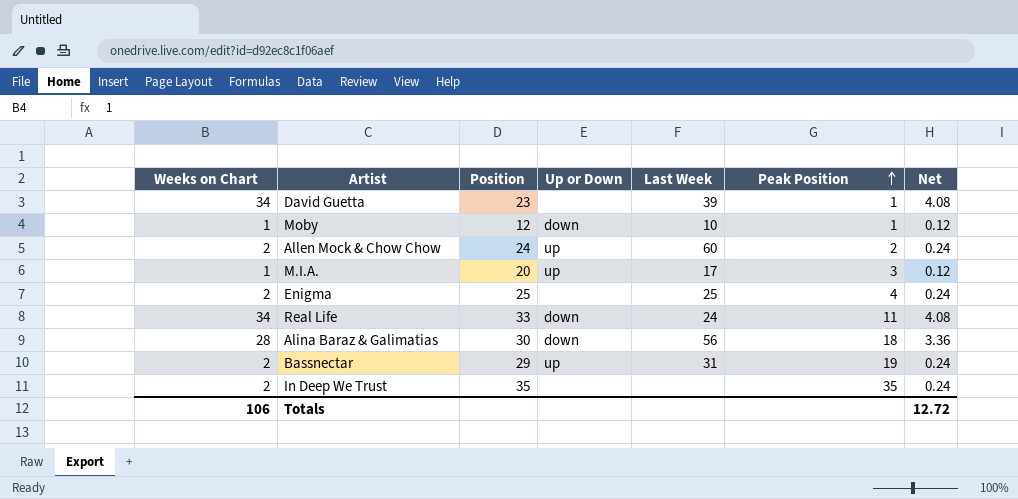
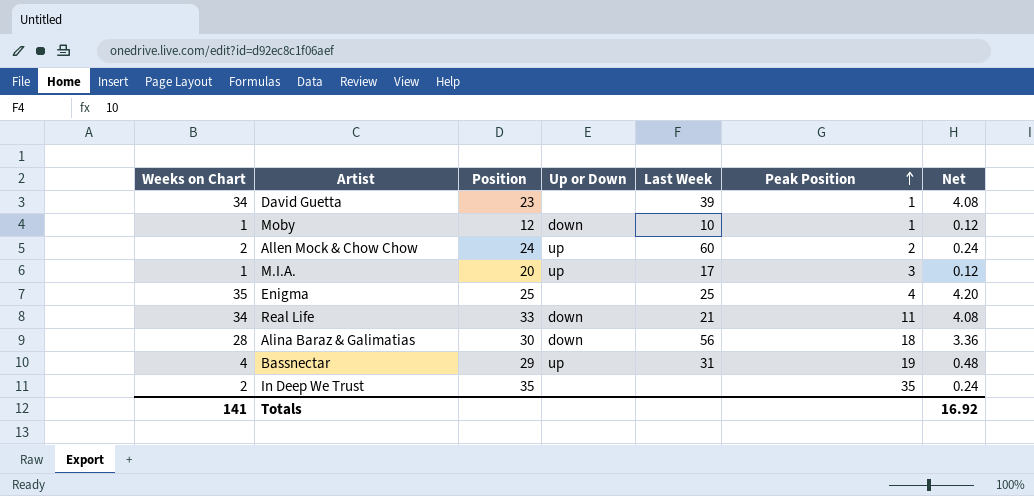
Enigma | Weeks on Chart: 2 -> 35
Enigma | Net: 0.24 -> 4.20
Real Life | Last Week: 24 -> 21
Bassnectar | Weeks on Chart: 2 -> 4
Bassnectar | Net: 0.24 -> 0.48
Totals | Weeks on Chart: 106 -> 141
Totals | Net: 12.72 -> 16.92

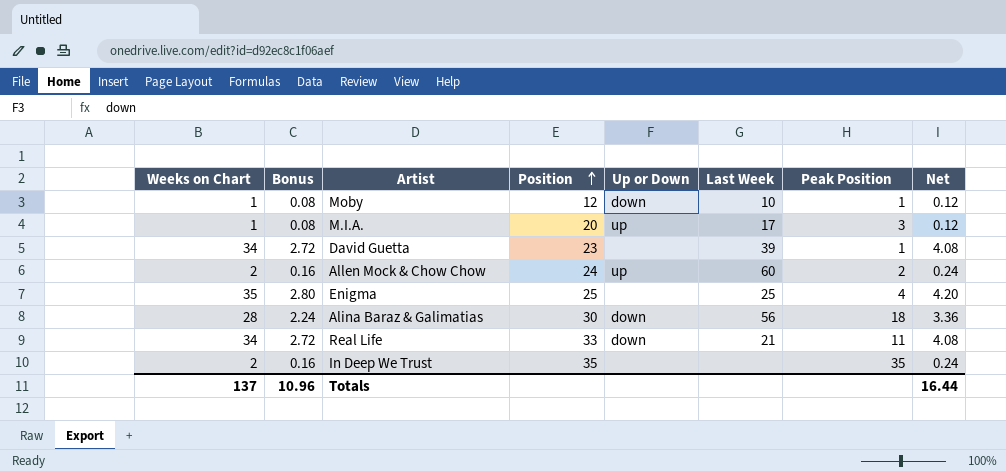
row order: Peak Position ascending -> Position ascending
column Bonus | formula: none -> [Weeks on Chart] * 0.08
row Bassnectar: 4 | 29 | up | 31 | 19 | 0.48 -> none
Totals | Weeks on Chart: 141 -> 137
Totals | Net: 16.92 -> 16.44

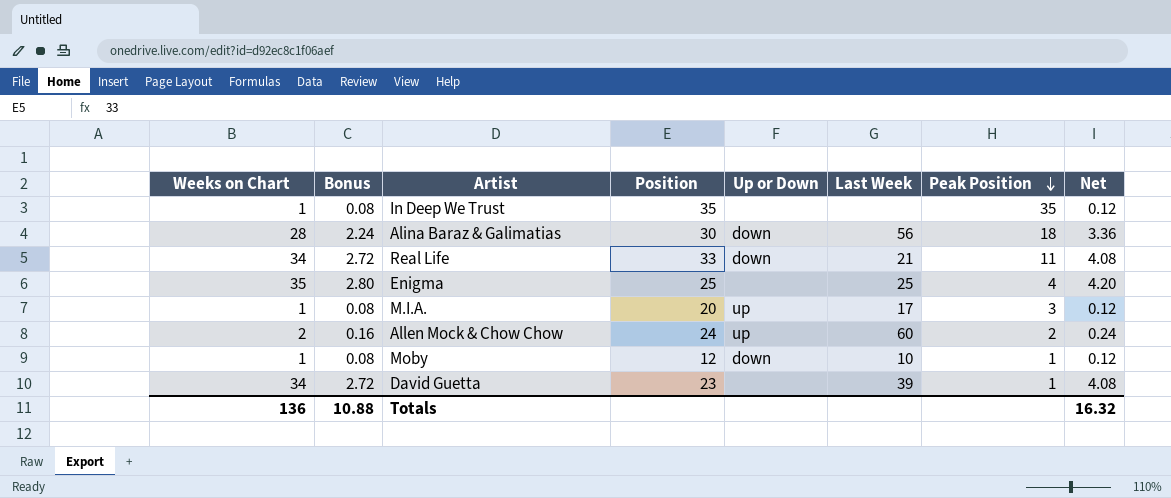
row order: Position ascending -> Peak Position descending
In Deep We Trust | Weeks on Chart: 2 -> 1
In Deep We Trust | Bonus: 0.16 -> 0.08
In Deep We Trust | Net: 0.24 -> 0.12
Totals | Weeks on Chart: 137 -> 136
Totals | Bonus: 10.96 -> 10.88
Totals | Net: 16.44 -> 16.32

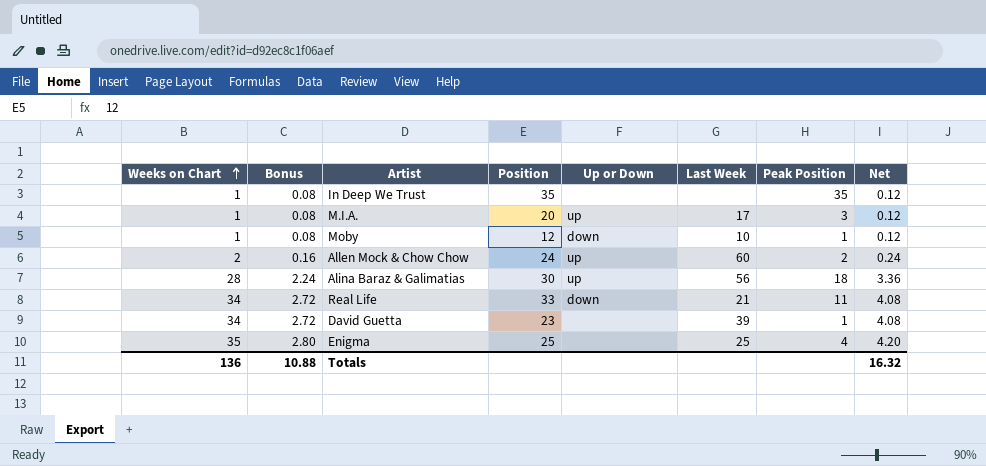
row order: Peak Position descending -> Weeks on Chart ascending
Alina Baraz & Galimatias | Up or Down: down -> up

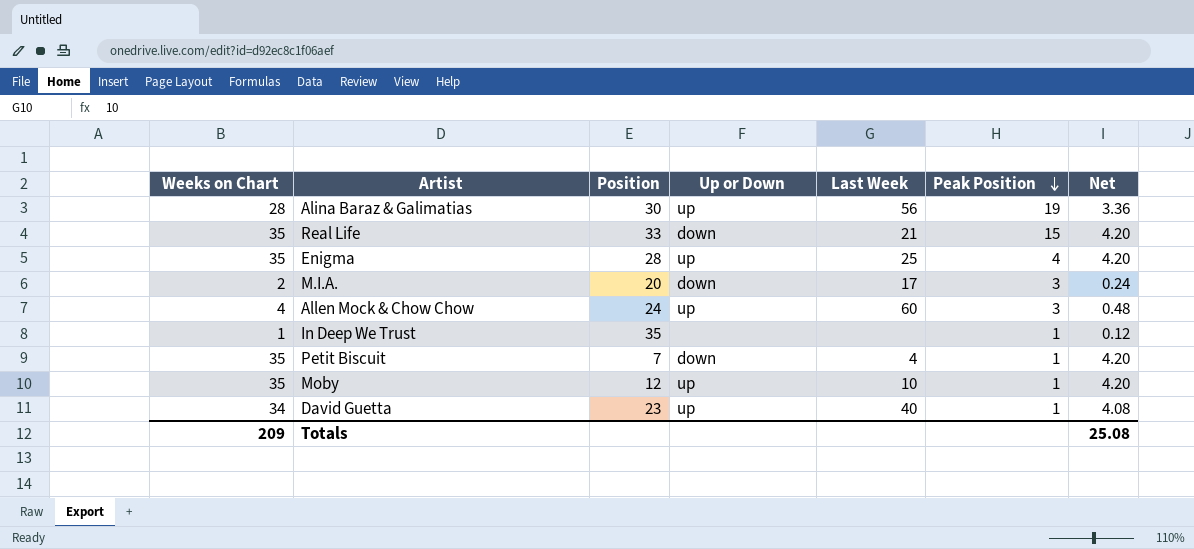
row order: Weeks on Chart ascending -> Peak Position descending
column Bonus | formula: [Weeks on Chart] * 0.08 -> none
Alina Baraz & Galimatias | Peak Position: 18 -> 19
Real Life | Weeks on Chart: 34 -> 35
Real Life | Peak Position: 11 -> 15
Real Life | Net: 4.08 -> 4.20
Enigma | Position: 25 -> 28
Enigma | Up or Down: none -> up
M.I.A. | Weeks on Chart: 1 -> 2
M.I.A. | Up or Down: up -> down
M.I.A. | Net: 0.12 -> 0.24
Allen Mock & Chow Chow | Weeks on Chart: 2 -> 4
Allen Mock & Chow Chow | Peak Position: 2 -> 3
Allen Mock & Chow Chow | Net: 0.24 -> 0.48
In Deep We Trust | Peak Position: 35 -> 1
row Petit Biscuit: none -> 35 | 7 | down | 4 | 1 | 4.20
Moby | Weeks on Chart: 1 -> 35
Moby | Up or Down: down -> up
Moby | Net: 0.12 -> 4.20
David Guetta | Up or Down: none -> up
David Guetta | Last Week: 39 -> 40
Totals | Weeks on Chart: 136 -> 209
Totals | Net: 16.32 -> 25.08

